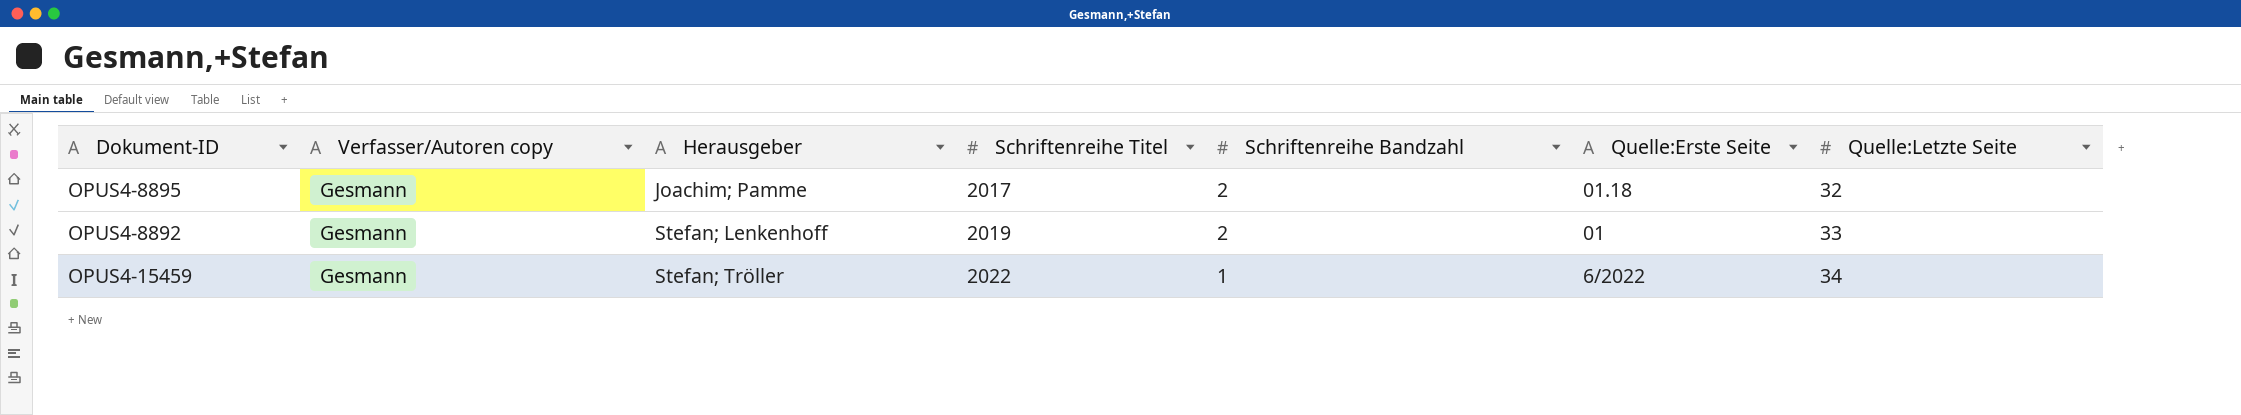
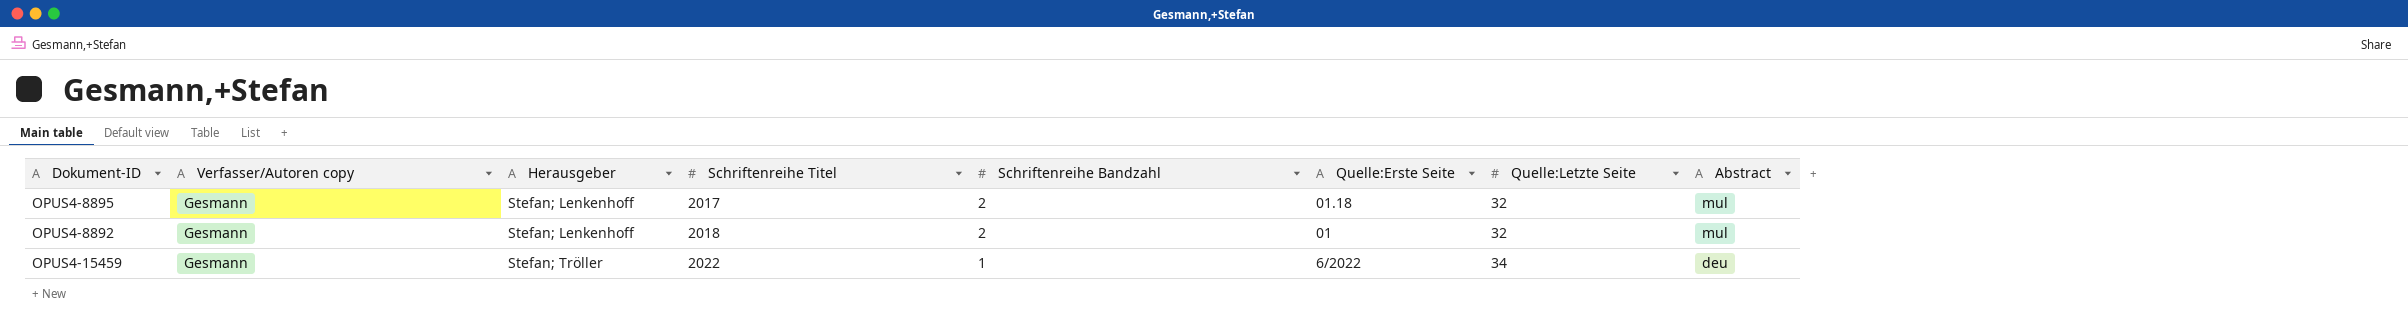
column Abstract | position: none -> 8
OPUS4-8895 | Herausgeber: Joachim; Pamme -> Stefan; Lenkenhoff
OPUS4-8892 | Schriftenreihe Titel: 2019 -> 2018
OPUS4-8892 | Quelle:Letzte Seite: 33 -> 32

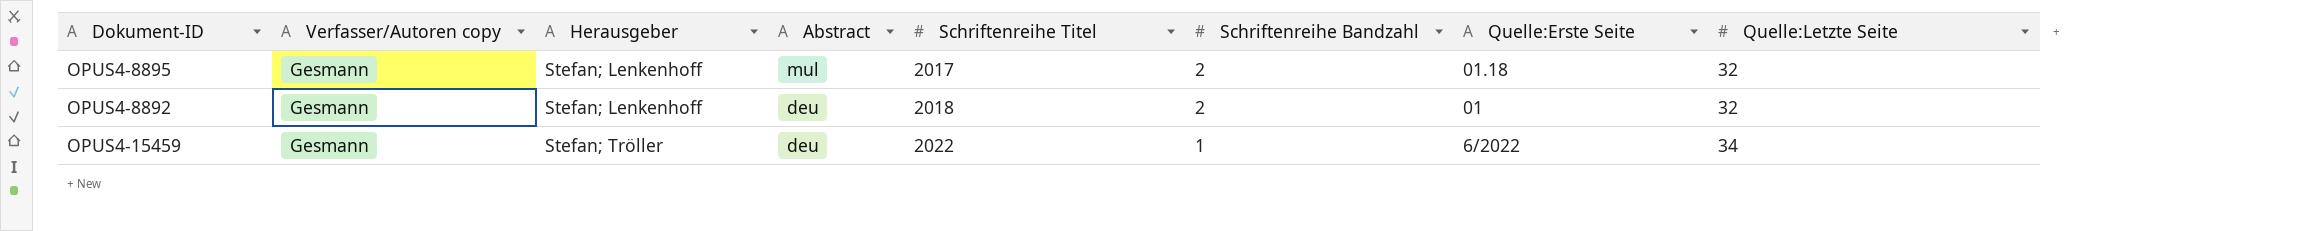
column Abstract | position: 8 -> 4
OPUS4-8892 | Abstract: mul -> deu

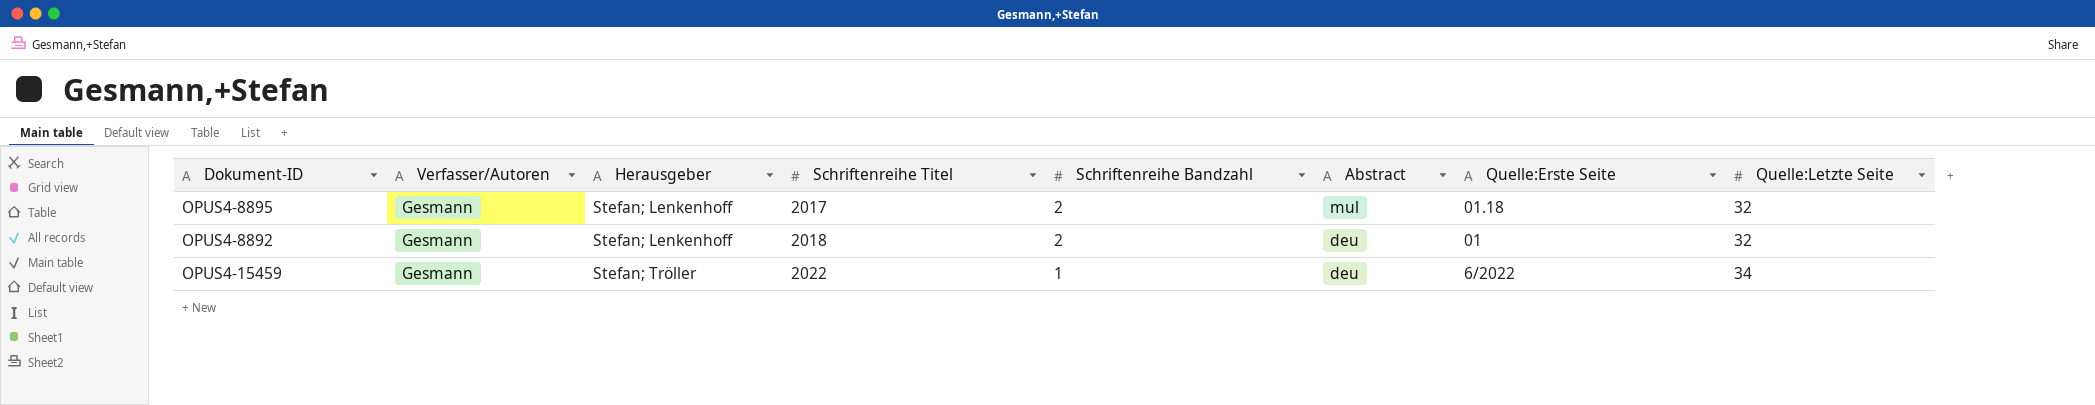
column name: Verfasser/Autoren copy -> Verfasser/Autoren
column Abstract | position: 4 -> 6

